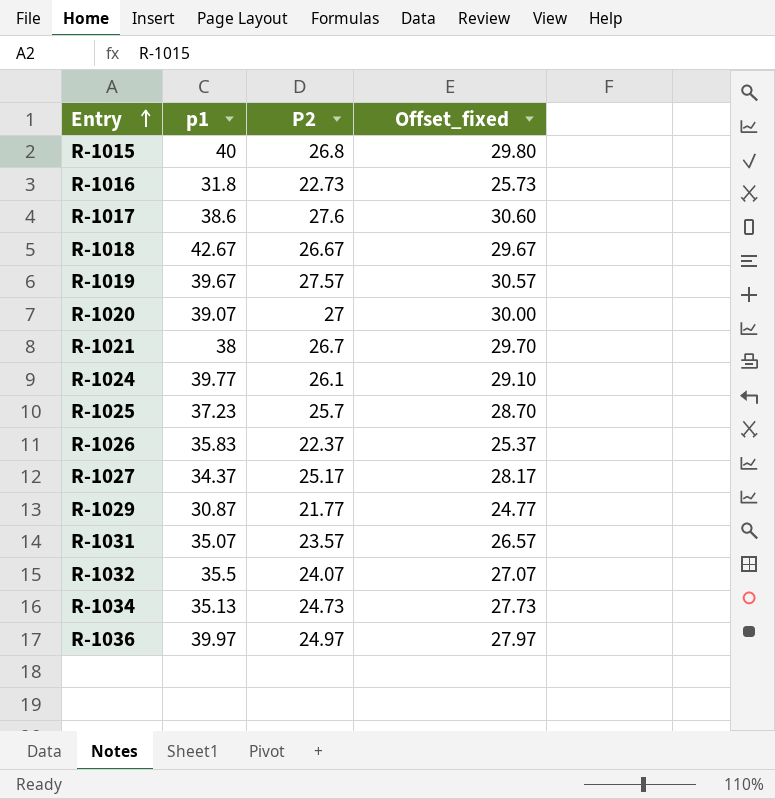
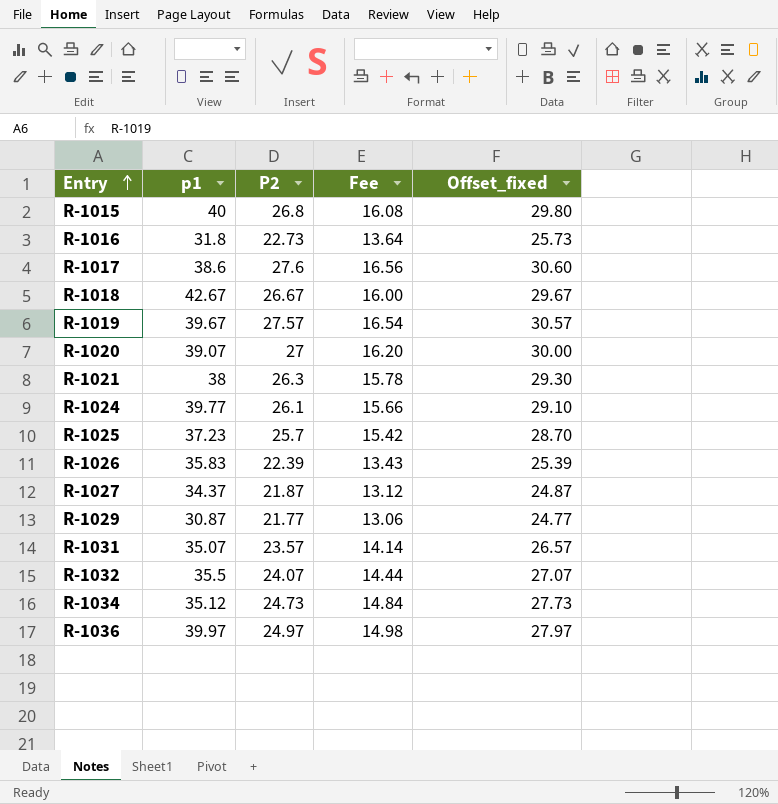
column Fee | formula: none -> [P2] * 0.6
R-1021 | P2: 26.7 -> 26.3
R-1021 | Offset_fixed: 29.70 -> 29.30
R-1026 | P2: 22.37 -> 22.39
R-1026 | Offset_fixed: 25.37 -> 25.39
R-1027 | P2: 25.17 -> 21.87
R-1027 | Offset_fixed: 28.17 -> 24.87
R-1034 | p1: 35.13 -> 35.12

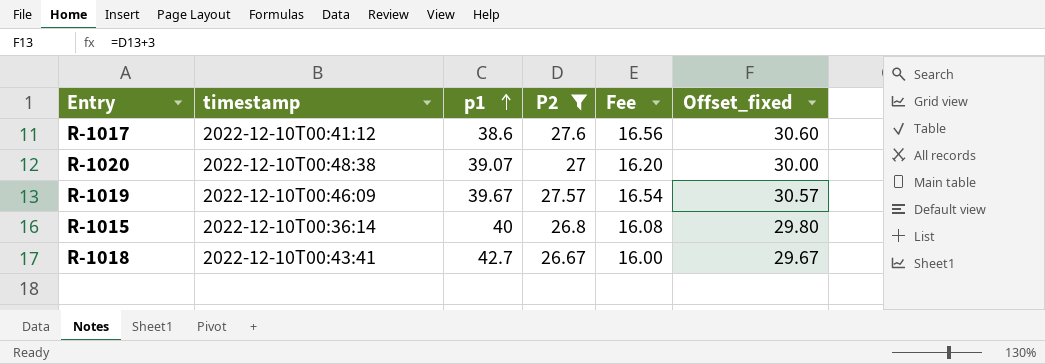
filter: none -> P2 >= 26.67
row order: Entry ascending -> p1 ascending
column timestamp | position: none -> 2
R-1018 | p1: 42.67 -> 42.7

